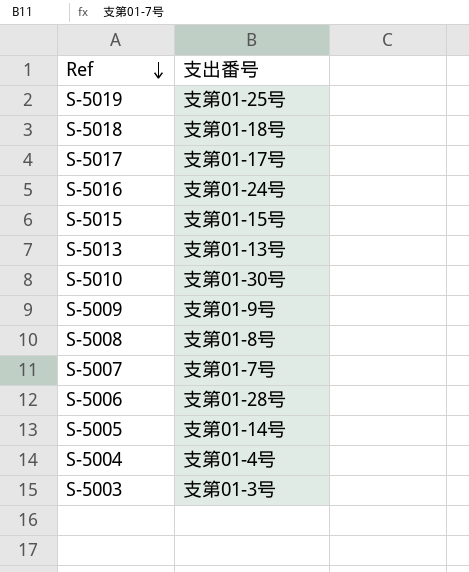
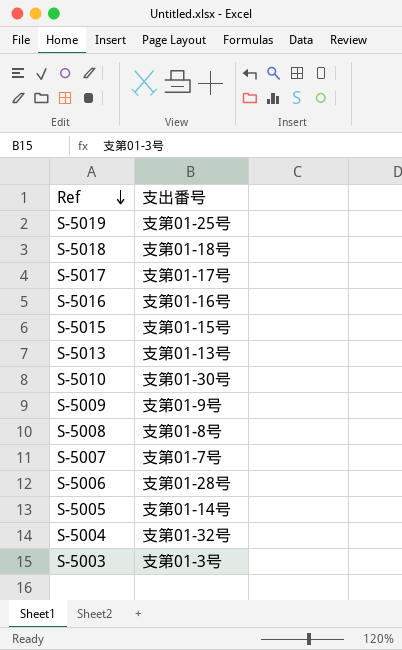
S-5016 | 支出番号: 支第01-24号 -> 支第01-16号
S-5004 | 支出番号: 支第01-4号 -> 支第01-32号

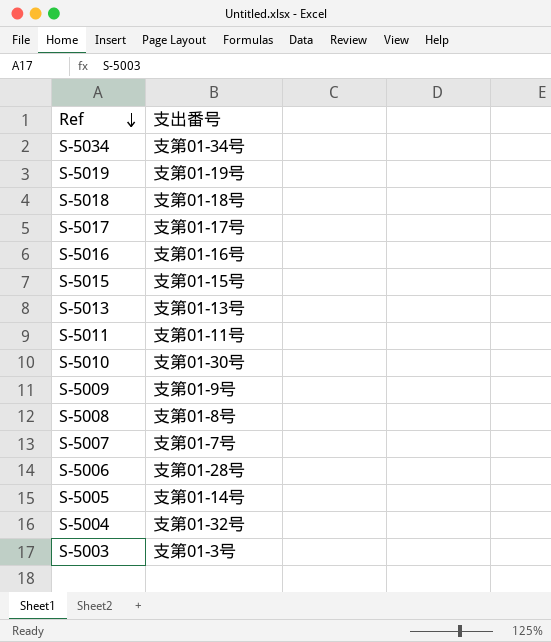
row S-5034: none -> 支第01-34号
S-5019 | 支出番号: 支第01-25号 -> 支第01-19号
row S-5011: none -> 支第01-11号

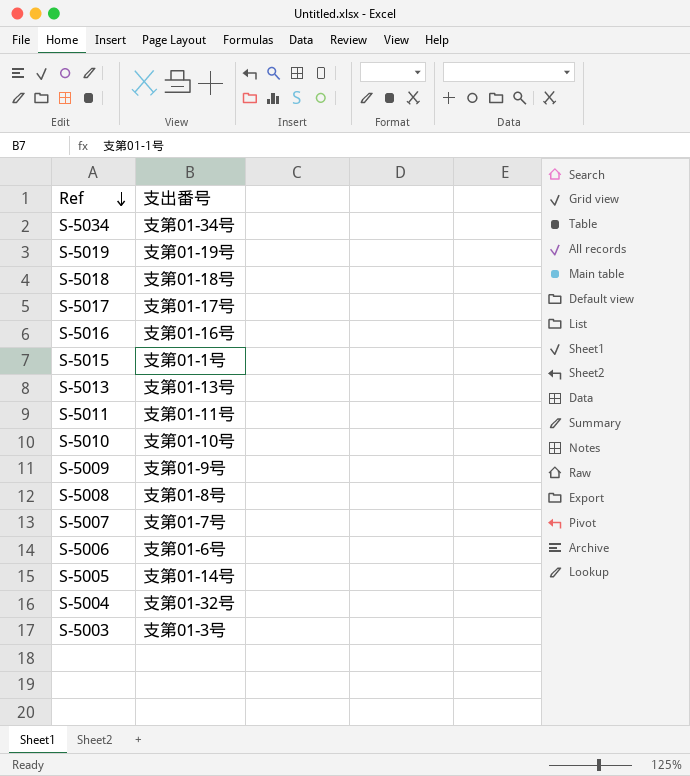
S-5015 | 支出番号: 支第01-15号 -> 支第01-1号
S-5010 | 支出番号: 支第01-30号 -> 支第01-10号
S-5006 | 支出番号: 支第01-28号 -> 支第01-6号

